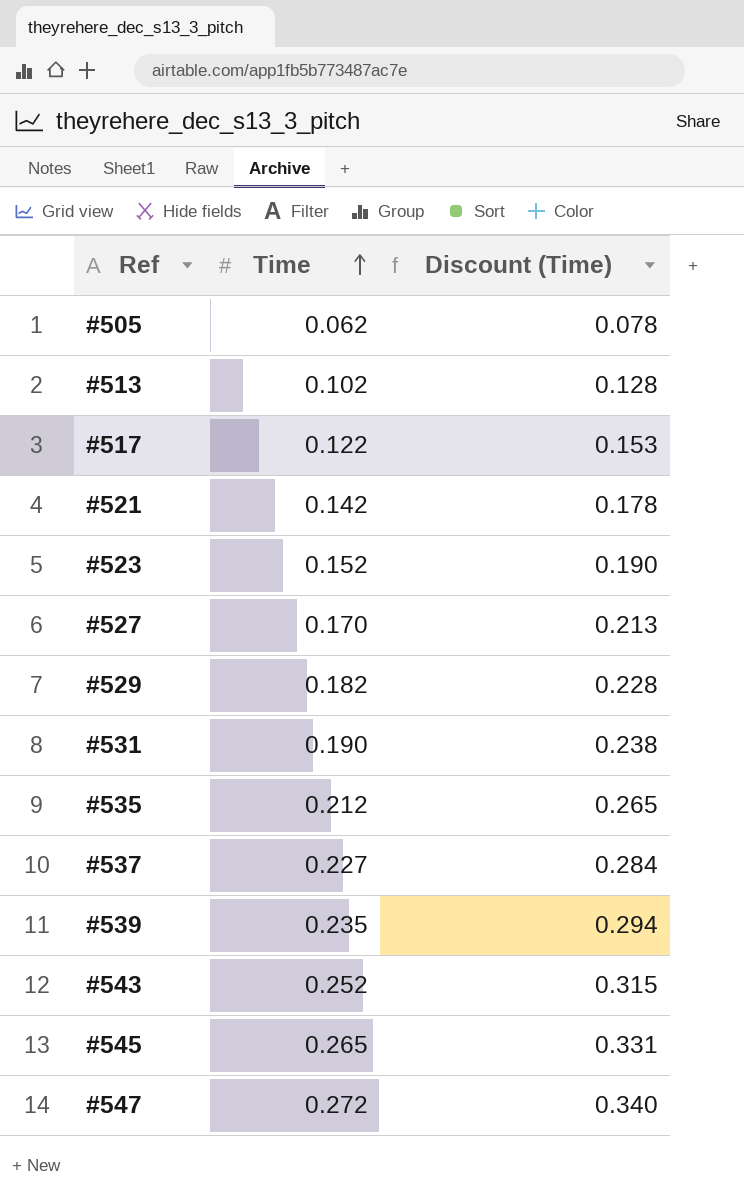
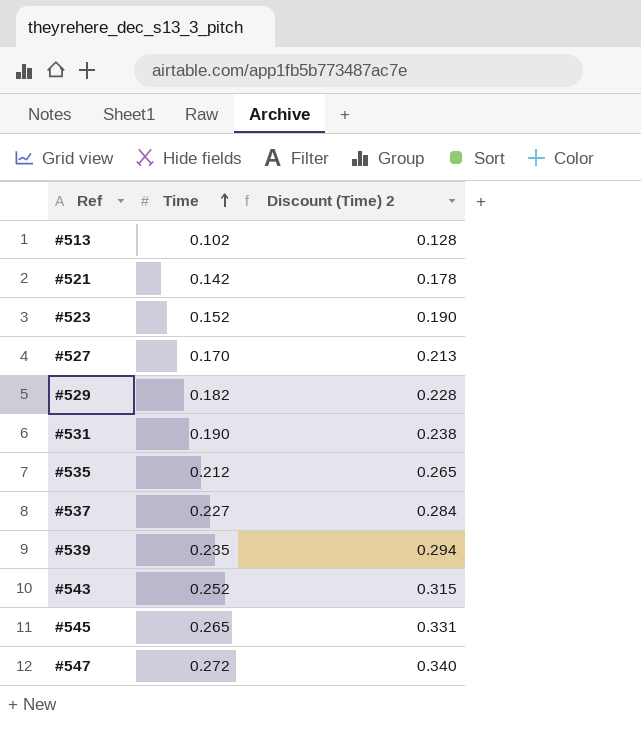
column name: Discount (Time) -> Discount (Time) 2
row #505: 0.062 | 0.078 -> none
row #517: 0.122 | 0.153 -> none

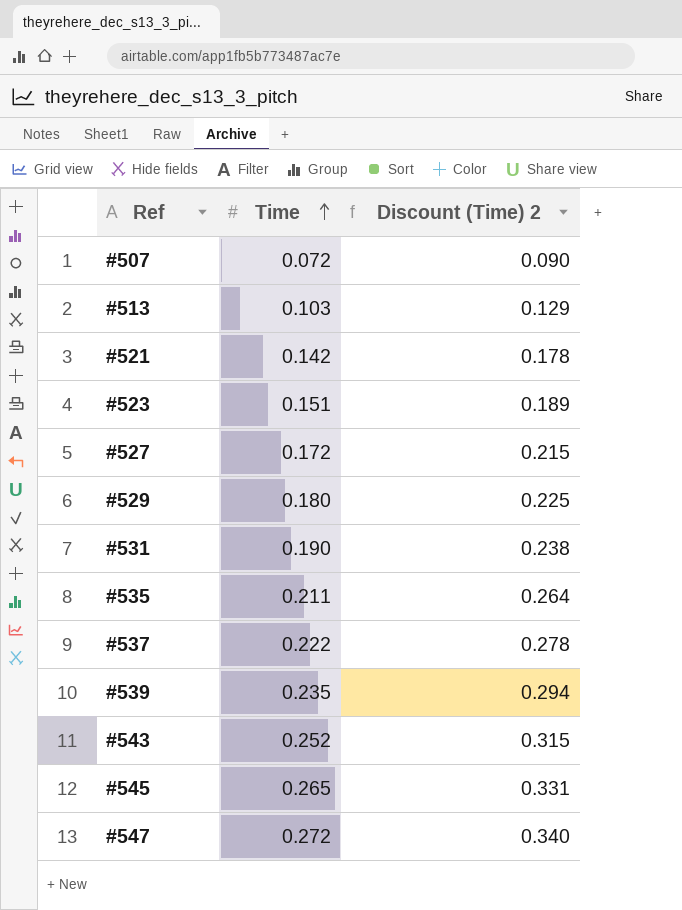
row #507: none -> 0.072 | 0.090
#513 | Time: 0.102 -> 0.103
#513 | Discount (Time) 2: 0.128 -> 0.129
#523 | Time: 0.152 -> 0.151
#523 | Discount (Time) 2: 0.190 -> 0.189
#527 | Time: 0.170 -> 0.172
#527 | Discount (Time) 2: 0.213 -> 0.215
#529 | Time: 0.182 -> 0.180
#529 | Discount (Time) 2: 0.228 -> 0.225
#535 | Time: 0.212 -> 0.211
#535 | Discount (Time) 2: 0.265 -> 0.264
#537 | Time: 0.227 -> 0.222
#537 | Discount (Time) 2: 0.284 -> 0.278

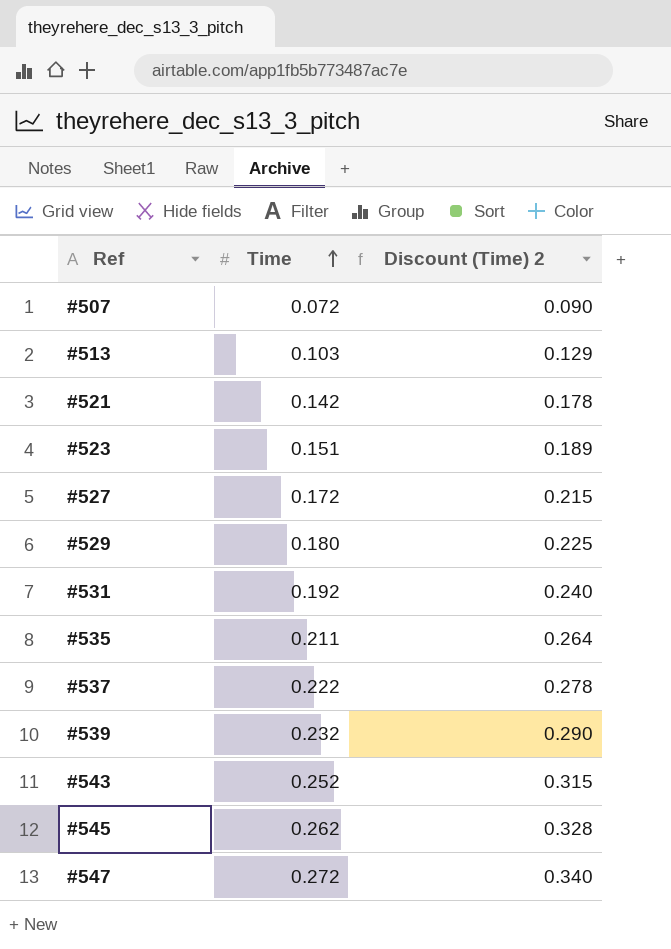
#531 | Time: 0.190 -> 0.192
#531 | Discount (Time) 2: 0.238 -> 0.240
#539 | Time: 0.235 -> 0.232
#539 | Discount (Time) 2: 0.294 -> 0.290
#545 | Time: 0.265 -> 0.262
#545 | Discount (Time) 2: 0.331 -> 0.328

